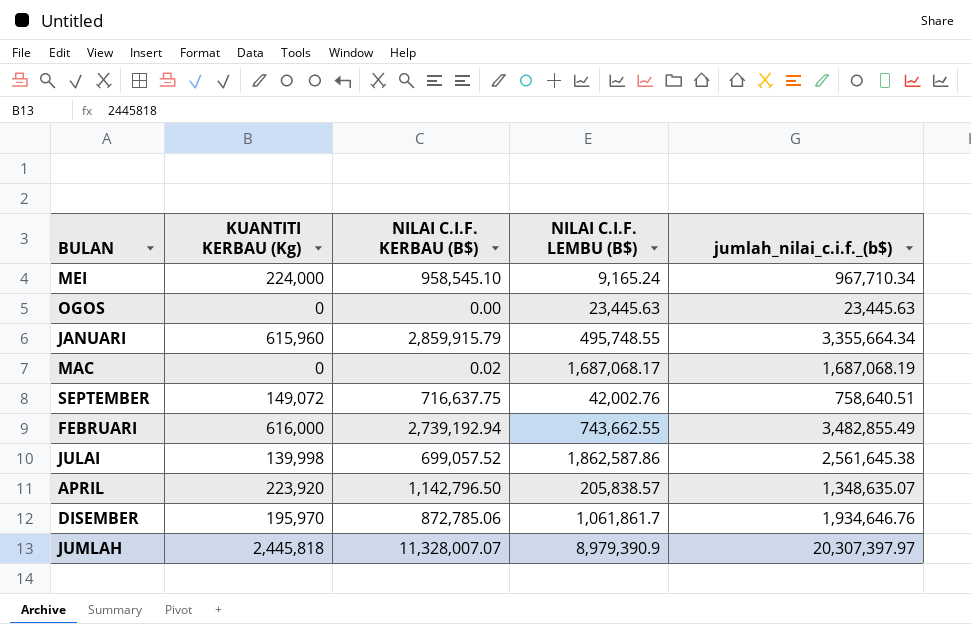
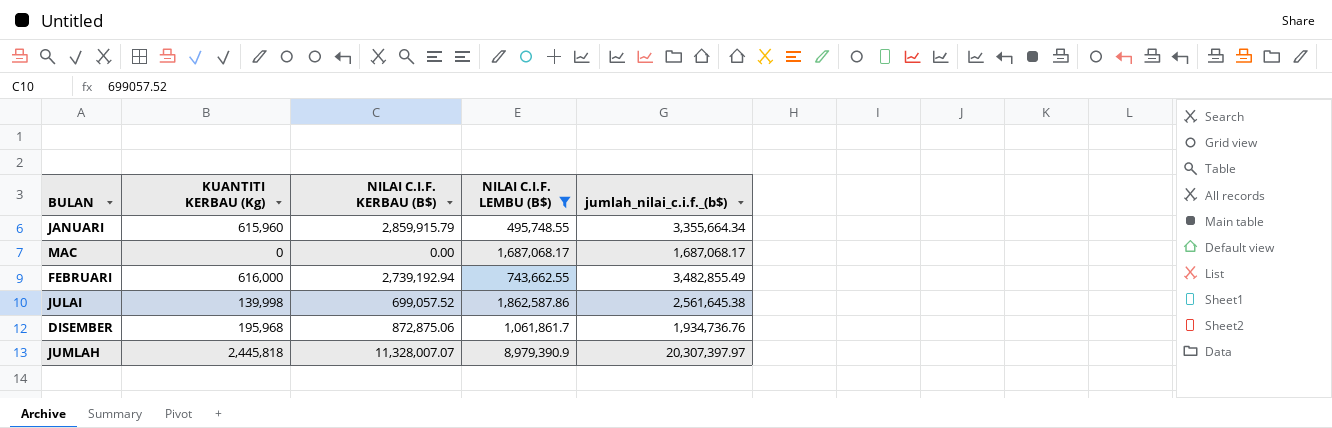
filter: none -> NILAI C.I.F. LEMBU (B$) >= 495,748.55
MAC | NILAI C.I.F. KERBAU (B$): 0.02 -> 0.00
MAC | jumlah_nilai_c.i.f._(b$): 1,687,068.19 -> 1,687,068.17
DISEMBER | KUANTITI KERBAU (Kg): 195,970 -> 195,968
DISEMBER | NILAI C.I.F. KERBAU (B$): 872,785.06 -> 872,875.06
DISEMBER | jumlah_nilai_c.i.f._(b$): 1,934,646.76 -> 1,934,736.76

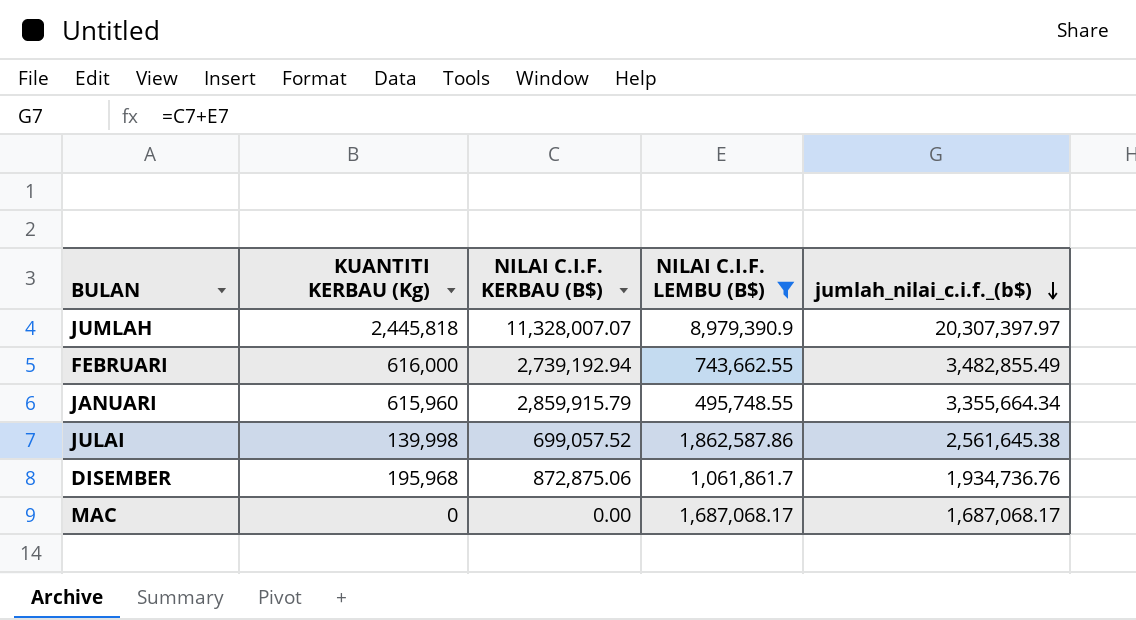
row order: none -> jumlah_nilai_c.i.f._(b$) descending

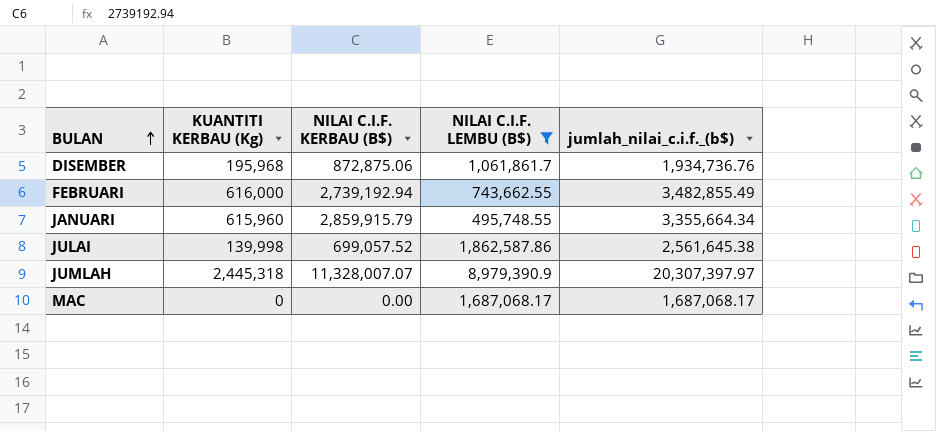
row order: jumlah_nilai_c.i.f._(b$) descending -> BULAN ascending
JUMLAH | KUANTITI KERBAU (Kg): 2,445,818 -> 2,445,318

